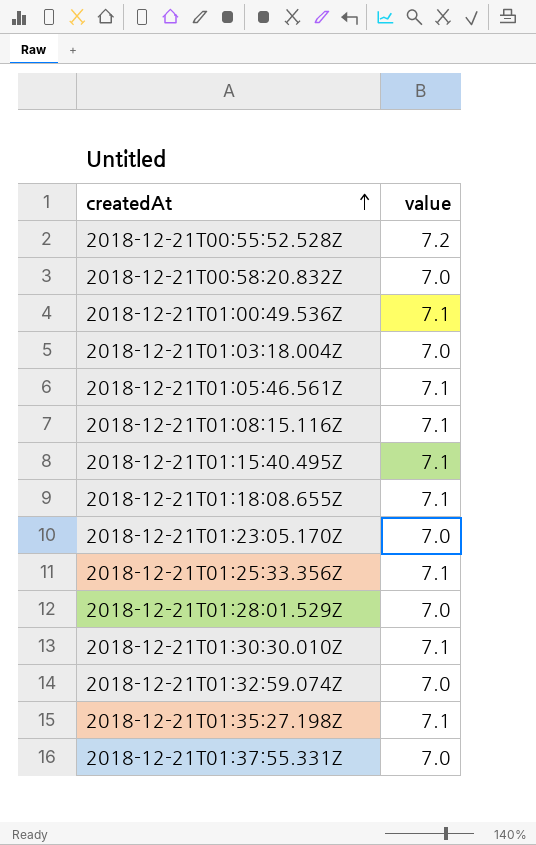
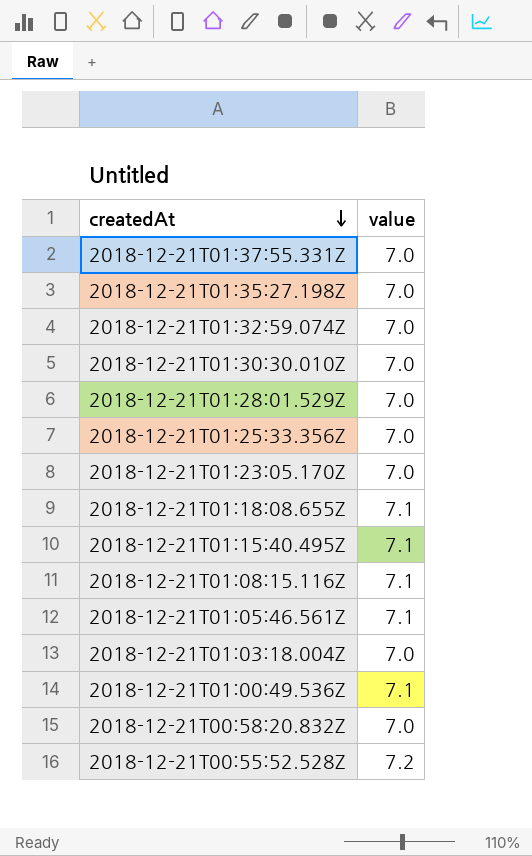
row order: createdAt ascending -> createdAt descending
2018-12-21T01:35:27.198Z | value: 7.1 -> 7.0
2018-12-21T01:30:30.010Z | value: 7.1 -> 7.0
2018-12-21T01:25:33.356Z | value: 7.1 -> 7.0

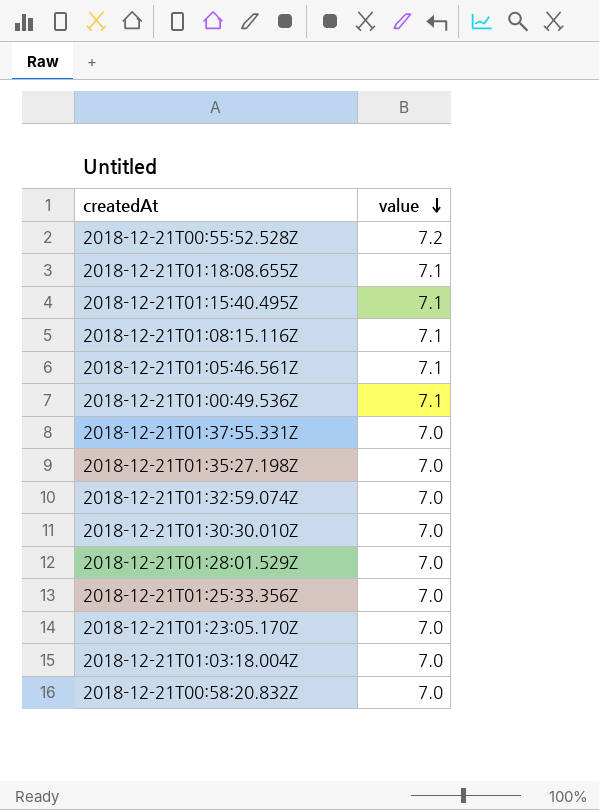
row order: createdAt descending -> value descending

